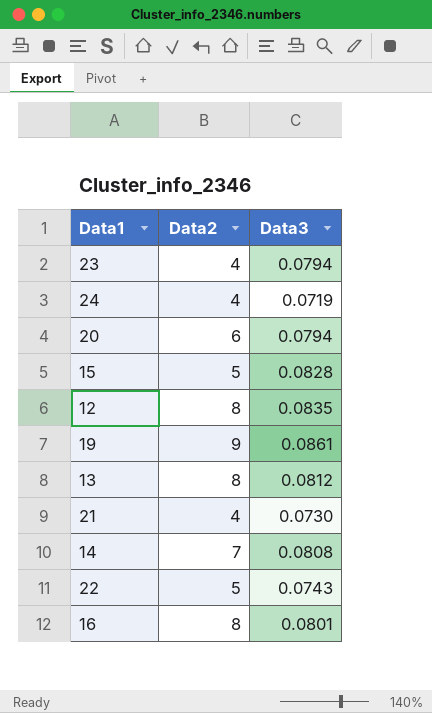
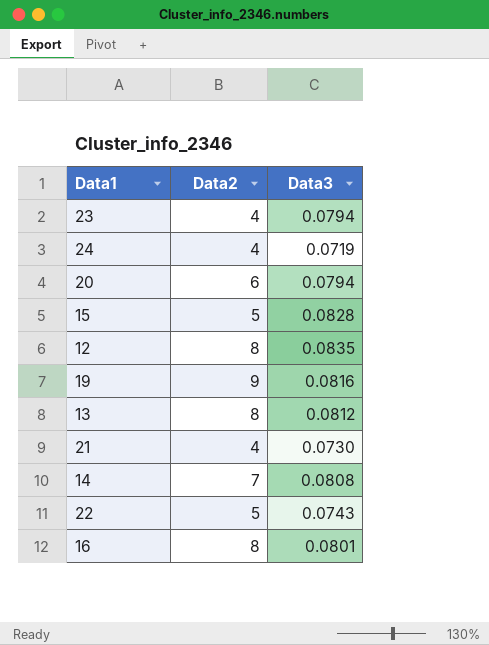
19 | Data3: 0.0861 -> 0.0816

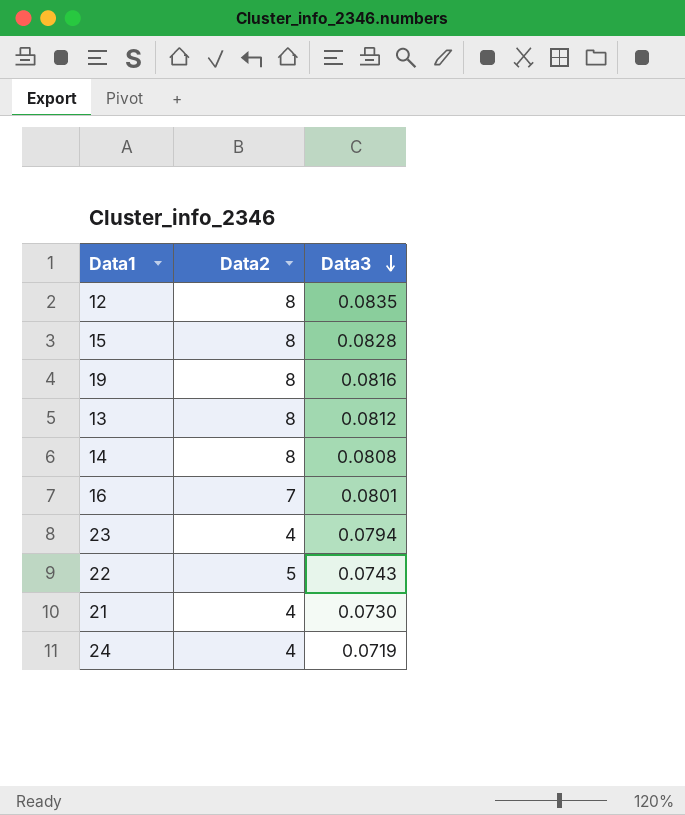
row order: none -> Data3 descending
row 20: 6 | 0.0794 -> none
15 | Data2: 5 -> 8
19 | Data2: 9 -> 8
14 | Data2: 7 -> 8
16 | Data2: 8 -> 7

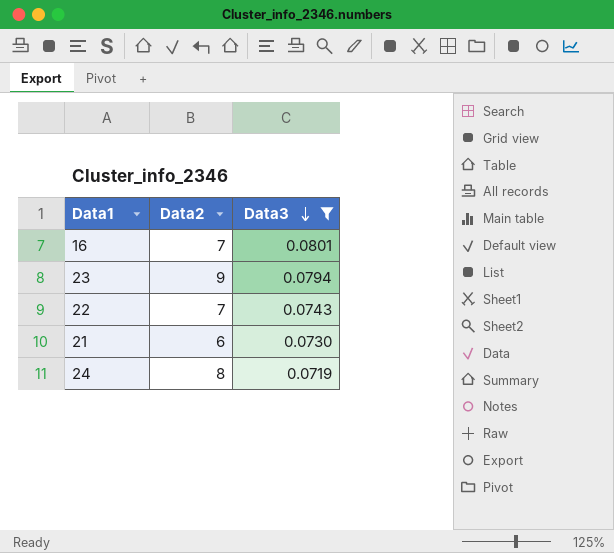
filter: none -> Data3 <= 0.0801
23 | Data2: 4 -> 9
22 | Data2: 5 -> 7
21 | Data2: 4 -> 6
24 | Data2: 4 -> 8

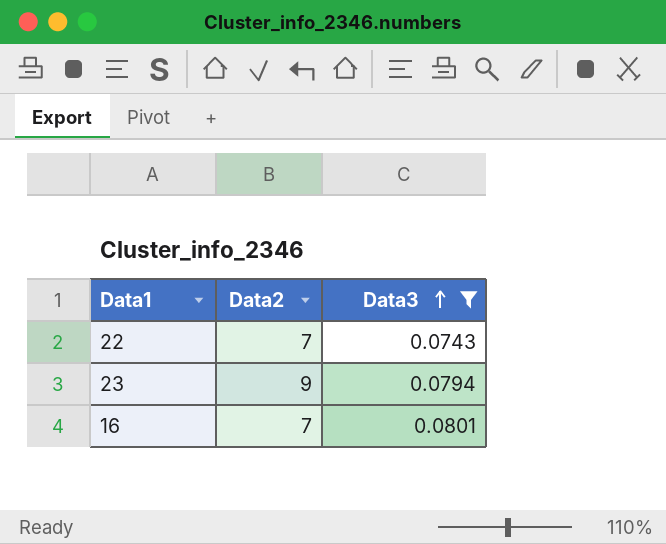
row order: Data3 descending -> Data3 ascending
row 21: 6 | 0.0730 -> none
row 24: 8 | 0.0719 -> none

